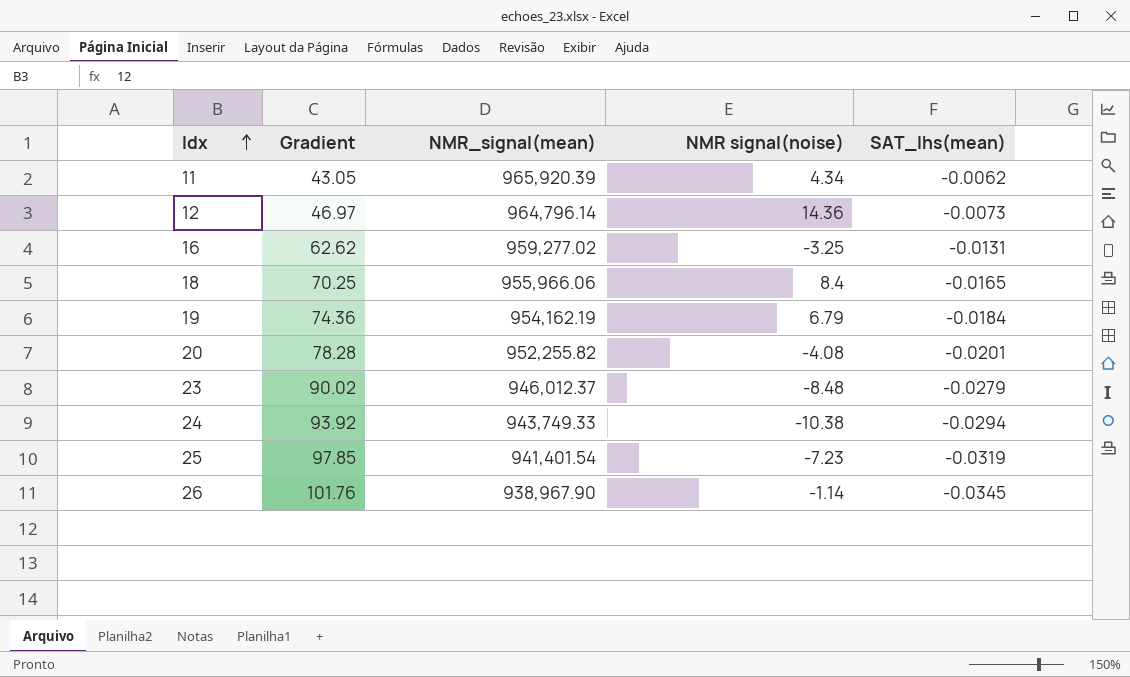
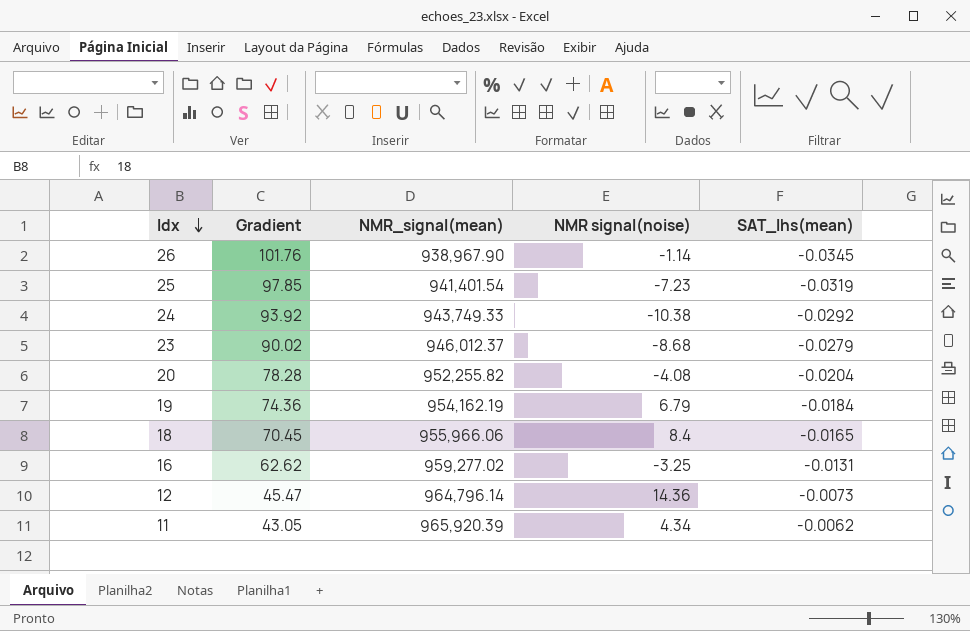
row order: Idx ascending -> Idx descending
24 | SAT_lhs(mean): -0.0294 -> -0.0292
23 | NMR signal(noise): -8.48 -> -8.68
20 | SAT_lhs(mean): -0.0201 -> -0.0204
18 | Gradient: 70.25 -> 70.45
12 | Gradient: 46.97 -> 45.47

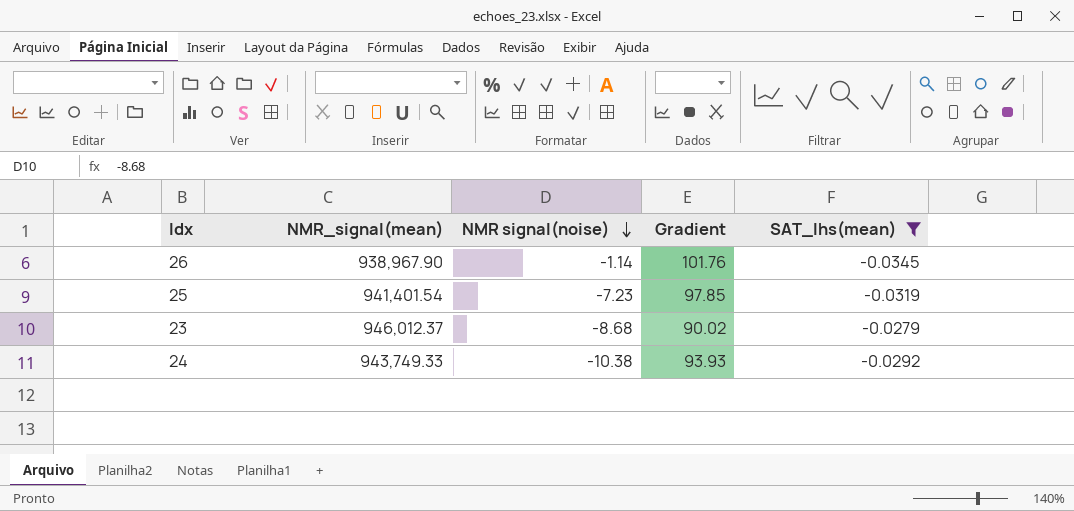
filter: none -> SAT_lhs(mean) <= -0.0279
row order: Idx descending -> NMR signal(noise) descending
column Gradient | position: 2 -> 4
24 | Gradient: 93.92 -> 93.93

